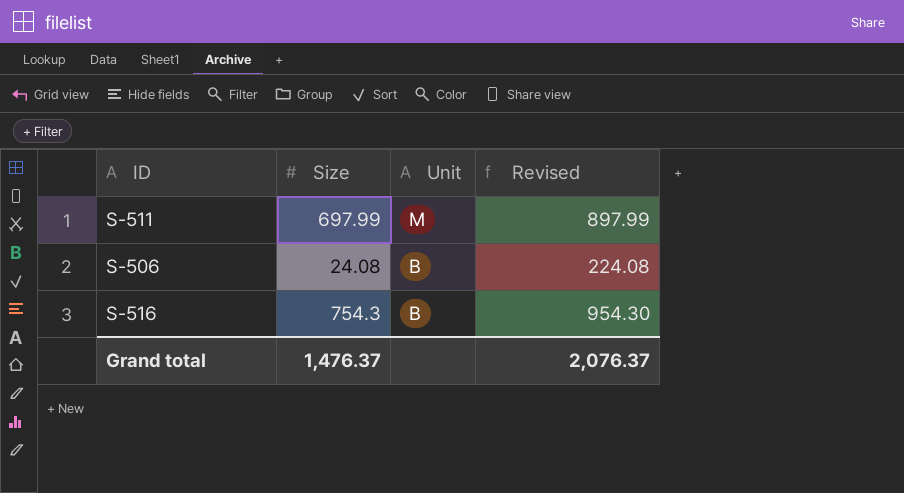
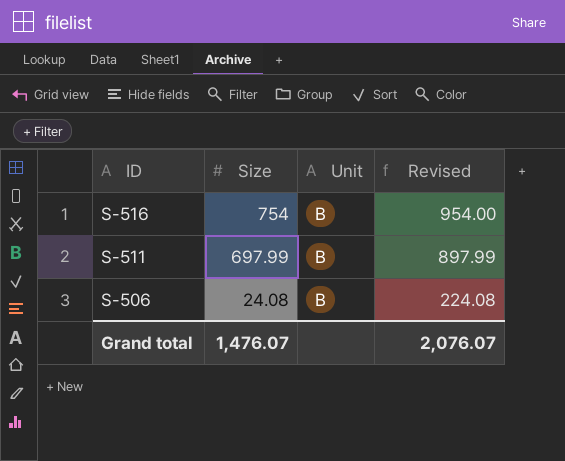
row order: Unit descending -> ID descending
S-516 | Size: 754.3 -> 754
S-516 | Revised: 954.30 -> 954.00
S-511 | Unit: M -> B
Grand total | Size: 1,476.37 -> 1,476.07
Grand total | Revised: 2,076.37 -> 2,076.07

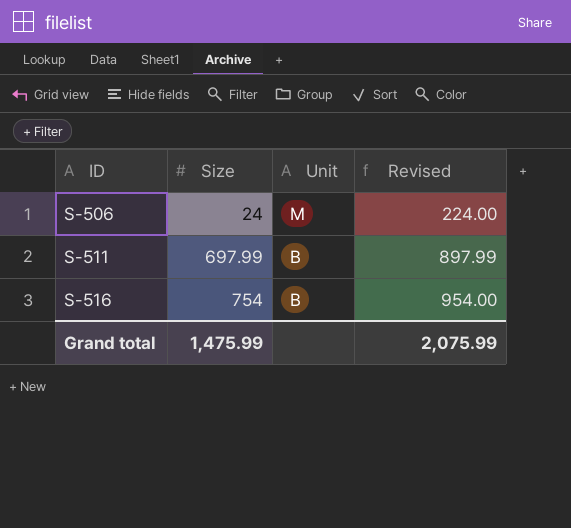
row order: ID descending -> ID ascending
S-506 | Size: 24.08 -> 24
S-506 | Unit: B -> M
S-506 | Revised: 224.08 -> 224.00
Grand total | Size: 1,476.07 -> 1,475.99
Grand total | Revised: 2,076.07 -> 2,075.99

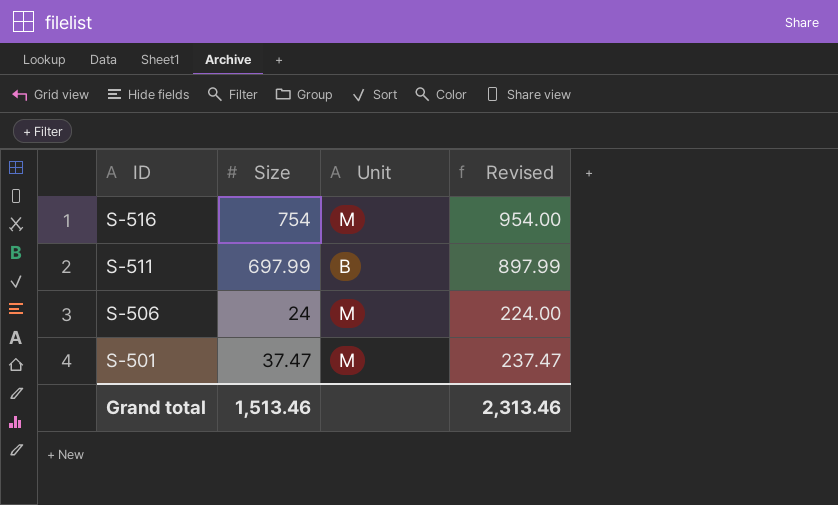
row order: ID ascending -> ID descending
S-516 | Unit: B -> M
row S-501: none -> 37.47 | M | 237.47
Grand total | Size: 1,475.99 -> 1,513.46
Grand total | Revised: 2,075.99 -> 2,313.46

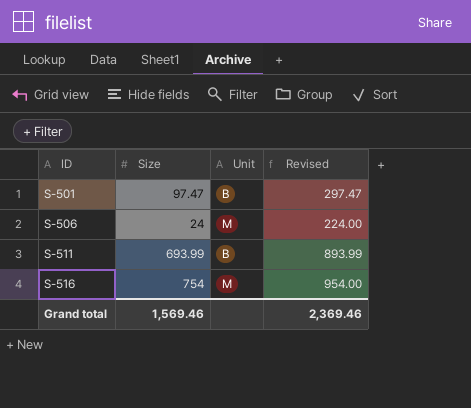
row order: ID descending -> ID ascending
S-501 | Size: 37.47 -> 97.47
S-501 | Unit: M -> B
S-501 | Revised: 237.47 -> 297.47
S-511 | Size: 697.99 -> 693.99
S-511 | Revised: 897.99 -> 893.99
Grand total | Size: 1,513.46 -> 1,569.46
Grand total | Revised: 2,313.46 -> 2,369.46

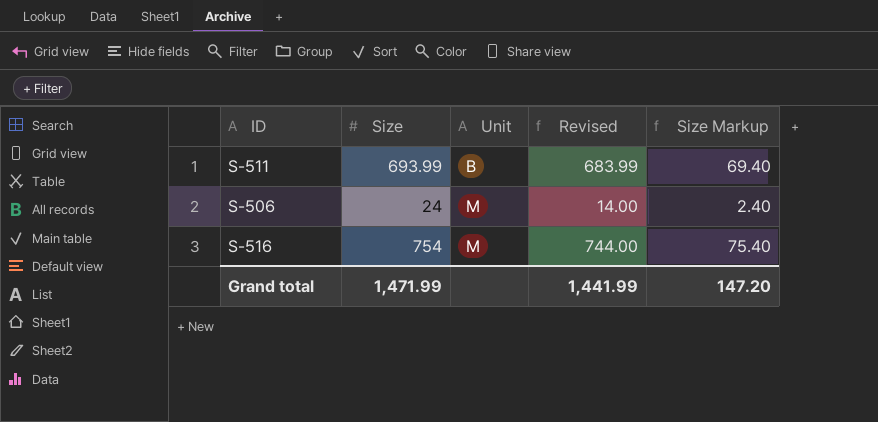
row order: ID ascending -> Unit ascending
column Revised | formula: [Size] + 200 -> [Size] - 10
column Size Markup | formula: none -> [Size] * 0.1
row S-501: 97.47 | B | 297.47 -> none
Grand total | Size: 1,569.46 -> 1,471.99
Grand total | Revised: 2,369.46 -> 1,441.99

